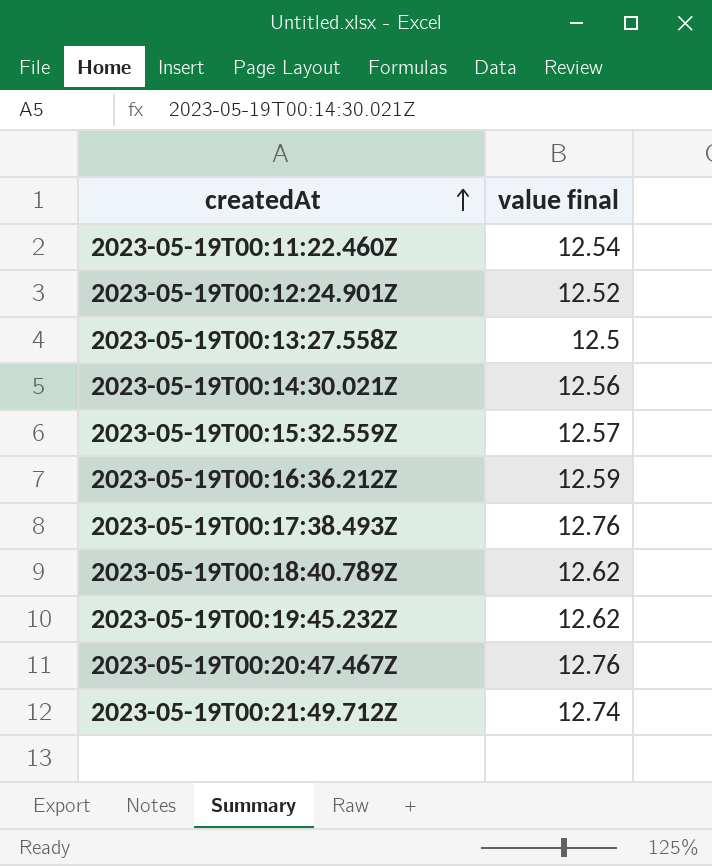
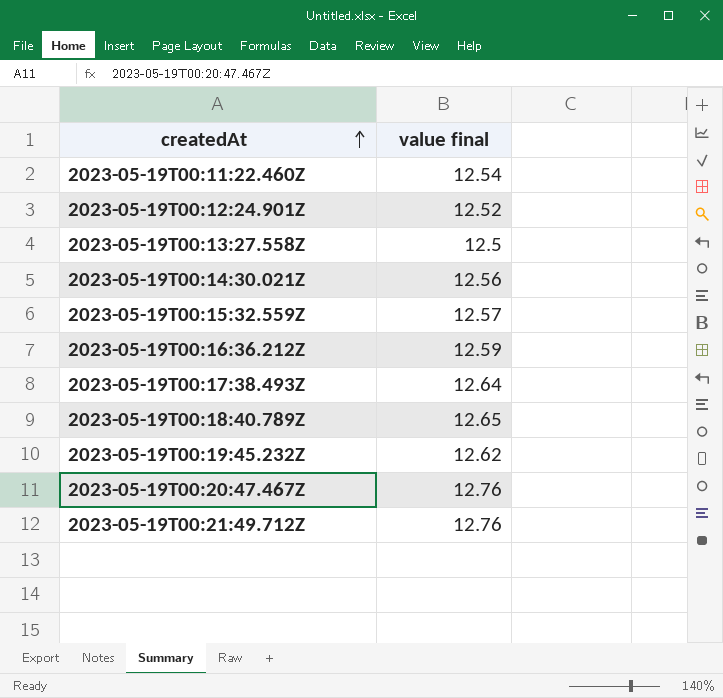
2023-05-19T00:17:38.493Z | value final: 12.76 -> 12.64
2023-05-19T00:18:40.789Z | value final: 12.62 -> 12.65
2023-05-19T00:21:49.712Z | value final: 12.74 -> 12.76

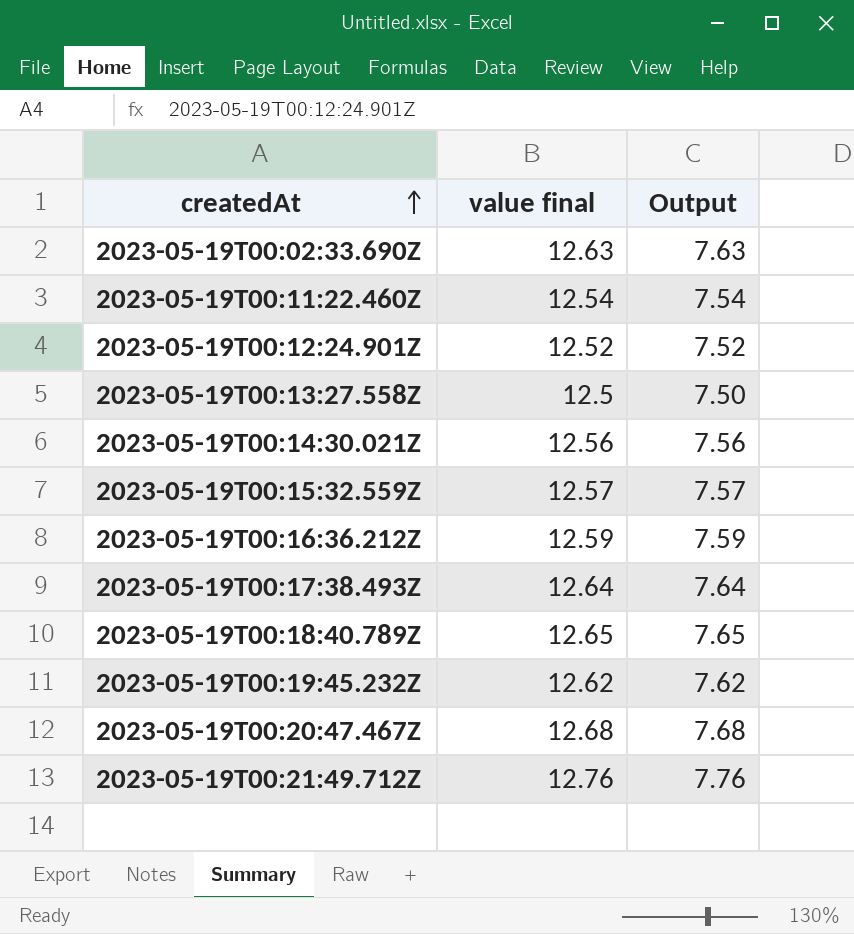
column Output | formula: none -> [value final] - 5
row 2023-05-19T00:02:33.690Z: none -> 12.63 | 7.63
2023-05-19T00:20:47.467Z | value final: 12.76 -> 12.68

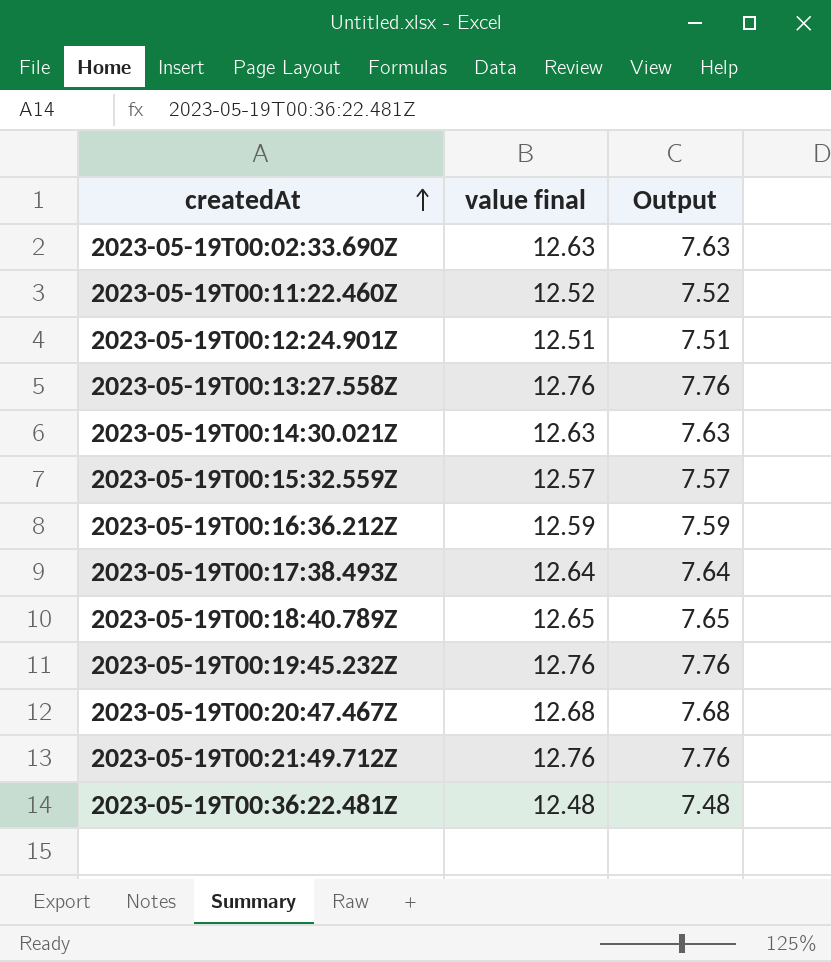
2023-05-19T00:11:22.460Z | value final: 12.54 -> 12.52
2023-05-19T00:11:22.460Z | Output: 7.54 -> 7.52
2023-05-19T00:12:24.901Z | value final: 12.52 -> 12.51
2023-05-19T00:12:24.901Z | Output: 7.52 -> 7.51
2023-05-19T00:13:27.558Z | value final: 12.5 -> 12.76
2023-05-19T00:13:27.558Z | Output: 7.50 -> 7.76
2023-05-19T00:14:30.021Z | value final: 12.56 -> 12.63
2023-05-19T00:14:30.021Z | Output: 7.56 -> 7.63
2023-05-19T00:19:45.232Z | value final: 12.62 -> 12.76
2023-05-19T00:19:45.232Z | Output: 7.62 -> 7.76
row 2023-05-19T00:36:22.481Z: none -> 12.48 | 7.48

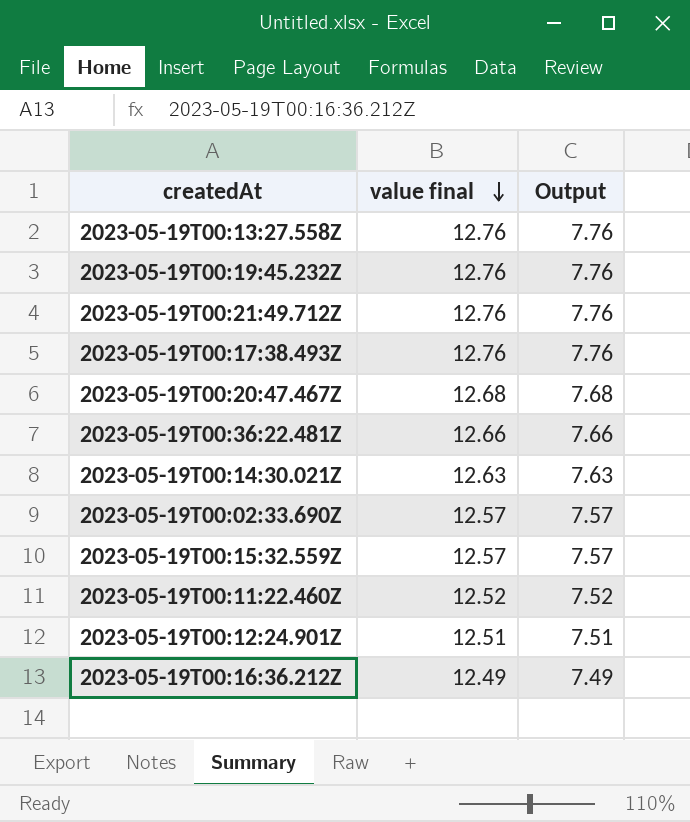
row order: createdAt ascending -> value final descending
row 2023-05-19T00:18:40.789Z: 12.65 | 7.65 -> none
2023-05-19T00:17:38.493Z | value final: 12.64 -> 12.76
2023-05-19T00:17:38.493Z | Output: 7.64 -> 7.76
2023-05-19T00:36:22.481Z | value final: 12.48 -> 12.66
2023-05-19T00:36:22.481Z | Output: 7.48 -> 7.66
2023-05-19T00:02:33.690Z | value final: 12.63 -> 12.57
2023-05-19T00:02:33.690Z | Output: 7.63 -> 7.57
2023-05-19T00:16:36.212Z | value final: 12.59 -> 12.49
2023-05-19T00:16:36.212Z | Output: 7.59 -> 7.49

